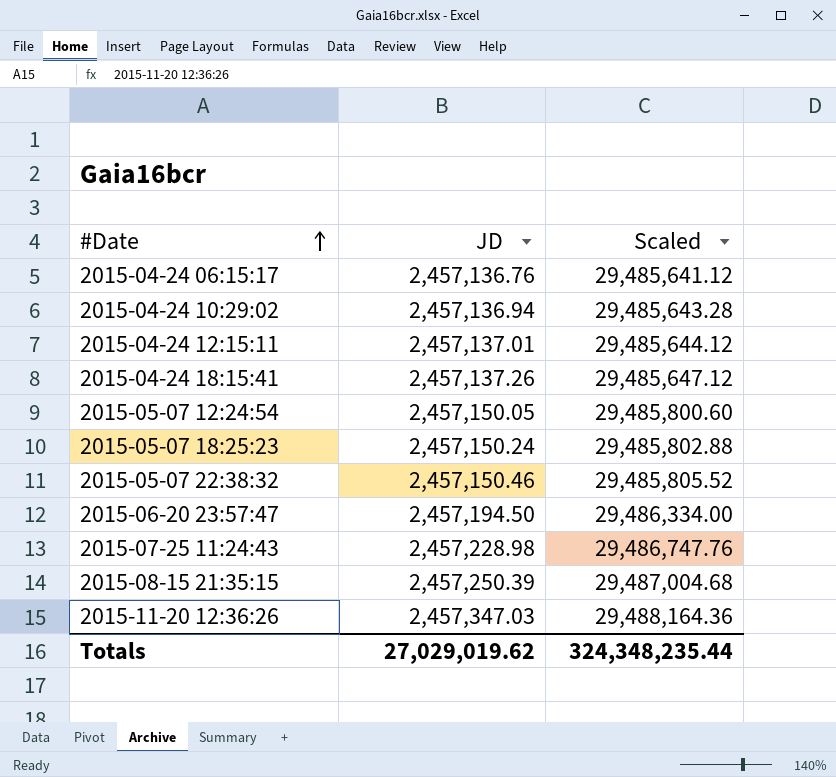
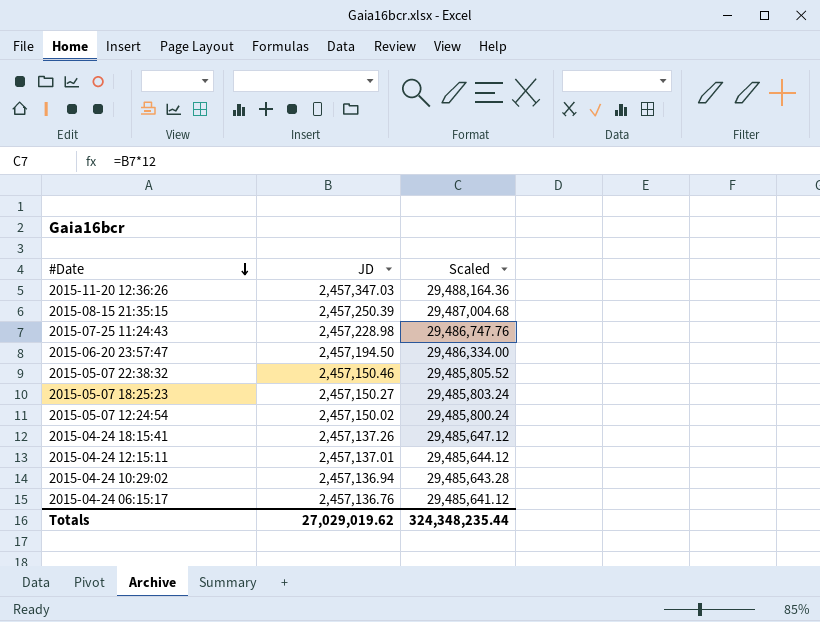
row order: #Date ascending -> #Date descending
2015-05-07 18:25:23 | JD: 2,457,150.24 -> 2,457,150.27
2015-05-07 18:25:23 | Scaled: 29,485,802.88 -> 29,485,803.24
2015-05-07 12:24:54 | JD: 2,457,150.05 -> 2,457,150.02
2015-05-07 12:24:54 | Scaled: 29,485,800.60 -> 29,485,800.24

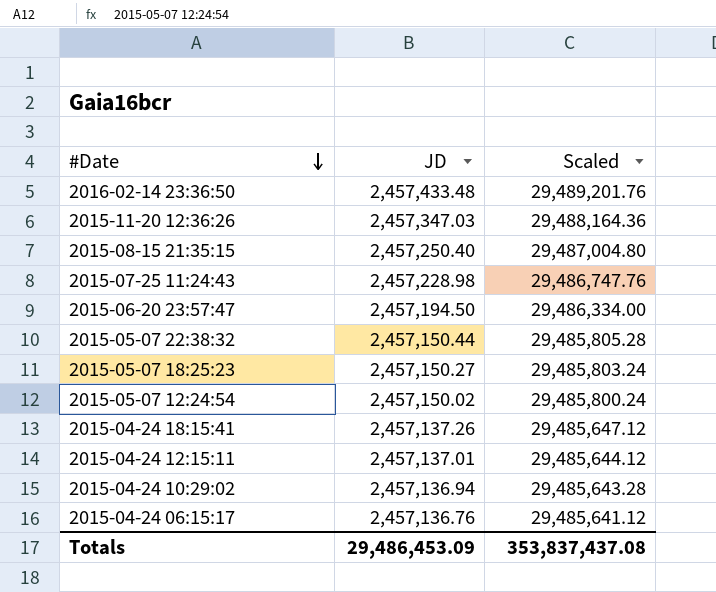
row 2016-02-14 23:36:50: none -> 2,457,433.48 | 29,489,201.76
2015-08-15 21:35:15 | JD: 2,457,250.39 -> 2,457,250.40
2015-08-15 21:35:15 | Scaled: 29,487,004.68 -> 29,487,004.80
2015-05-07 22:38:32 | JD: 2,457,150.46 -> 2,457,150.44
2015-05-07 22:38:32 | Scaled: 29,485,805.52 -> 29,485,805.28
Totals | JD: 27,029,019.62 -> 29,486,453.09
Totals | Scaled: 324,348,235.44 -> 353,837,437.08

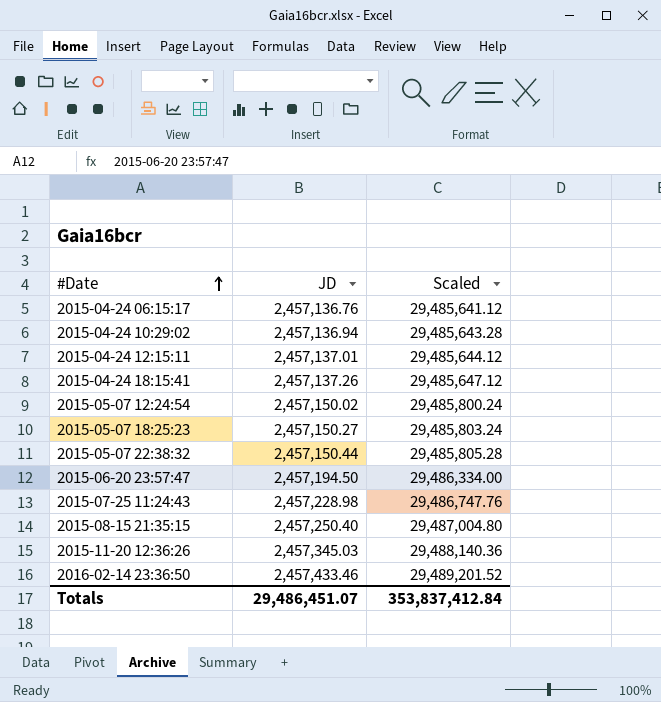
row order: #Date descending -> #Date ascending
2015-11-20 12:36:26 | JD: 2,457,347.03 -> 2,457,345.03
2015-11-20 12:36:26 | Scaled: 29,488,164.36 -> 29,488,140.36
2016-02-14 23:36:50 | JD: 2,457,433.48 -> 2,457,433.46
2016-02-14 23:36:50 | Scaled: 29,489,201.76 -> 29,489,201.52
Totals | JD: 29,486,453.09 -> 29,486,451.07
Totals | Scaled: 353,837,437.08 -> 353,837,412.84

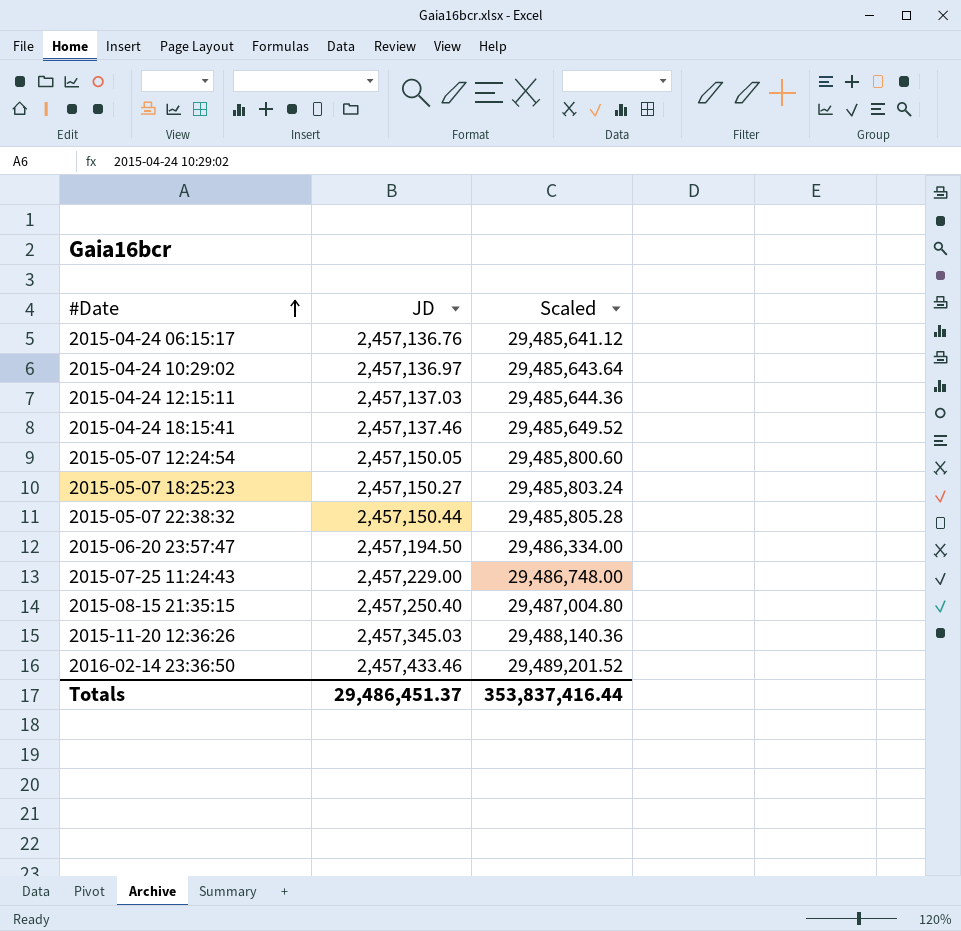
2015-04-24 10:29:02 | JD: 2,457,136.94 -> 2,457,136.97
2015-04-24 10:29:02 | Scaled: 29,485,643.28 -> 29,485,643.64
2015-04-24 12:15:11 | JD: 2,457,137.01 -> 2,457,137.03
2015-04-24 12:15:11 | Scaled: 29,485,644.12 -> 29,485,644.36
2015-04-24 18:15:41 | JD: 2,457,137.26 -> 2,457,137.46
2015-04-24 18:15:41 | Scaled: 29,485,647.12 -> 29,485,649.52
2015-05-07 12:24:54 | JD: 2,457,150.02 -> 2,457,150.05
2015-05-07 12:24:54 | Scaled: 29,485,800.24 -> 29,485,800.60
2015-07-25 11:24:43 | JD: 2,457,228.98 -> 2,457,229.00
2015-07-25 11:24:43 | Scaled: 29,486,747.76 -> 29,486,748.00
Totals | JD: 29,486,451.07 -> 29,486,451.37
Totals | Scaled: 353,837,412.84 -> 353,837,416.44

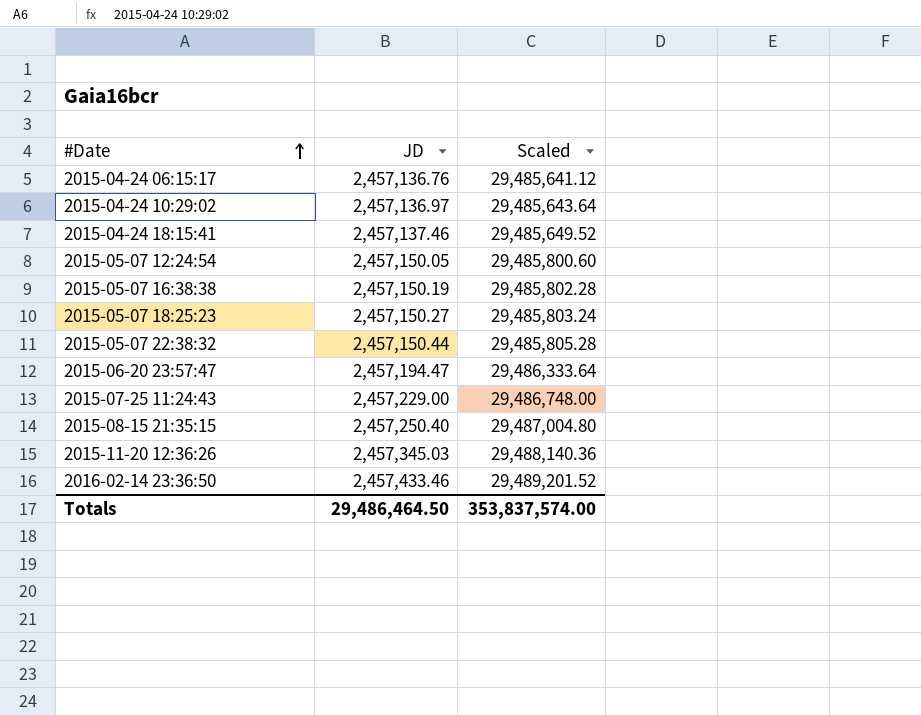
row 2015-04-24 12:15:11: 2,457,137.03 | 29,485,644.36 -> none
row 2015-05-07 16:38:38: none -> 2,457,150.19 | 29,485,802.28
2015-06-20 23:57:47 | JD: 2,457,194.50 -> 2,457,194.47
2015-06-20 23:57:47 | Scaled: 29,486,334.00 -> 29,486,333.64
Totals | JD: 29,486,451.37 -> 29,486,464.50
Totals | Scaled: 353,837,416.44 -> 353,837,574.00

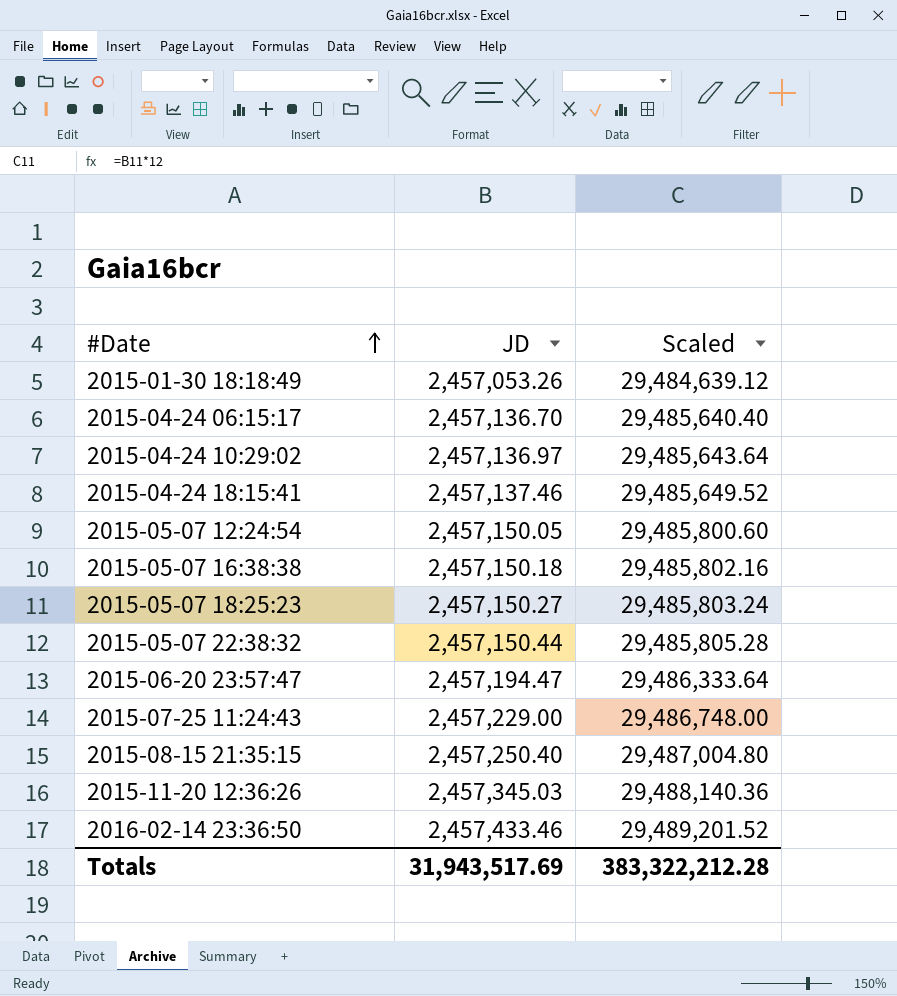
row 2015-01-30 18:18:49: none -> 2,457,053.26 | 29,484,639.12
2015-04-24 06:15:17 | JD: 2,457,136.76 -> 2,457,136.70
2015-04-24 06:15:17 | Scaled: 29,485,641.12 -> 29,485,640.40
2015-05-07 16:38:38 | JD: 2,457,150.19 -> 2,457,150.18
2015-05-07 16:38:38 | Scaled: 29,485,802.28 -> 29,485,802.16
Totals | JD: 29,486,464.50 -> 31,943,517.69
Totals | Scaled: 353,837,574.00 -> 383,322,212.28

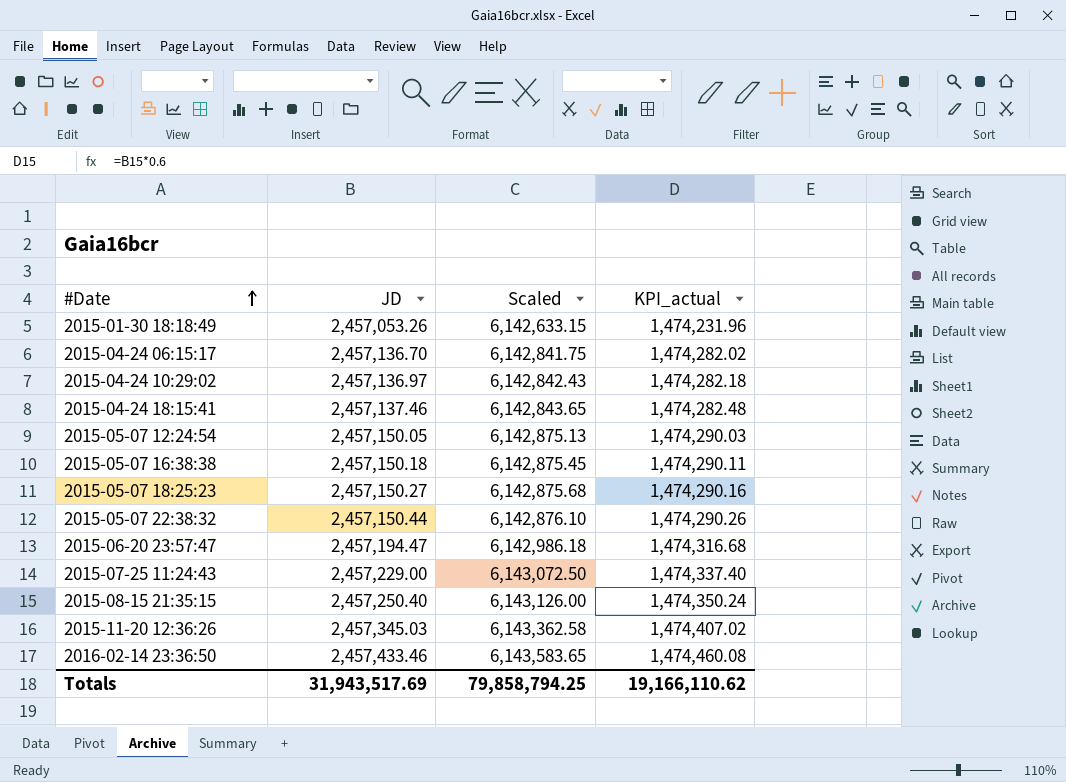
column Scaled | formula: [JD] * 12 -> [JD] * 2.5
column KPI_actual | formula: none -> [JD] * 0.6
Totals | Scaled: 383,322,212.28 -> 79,858,794.25

